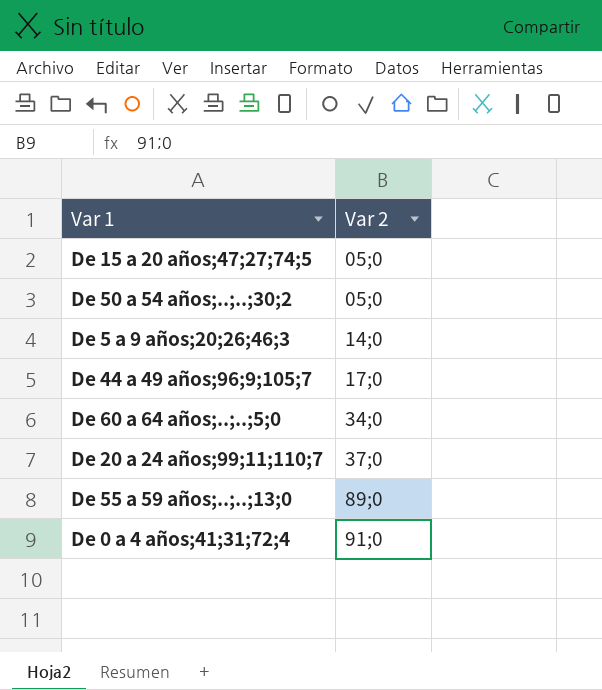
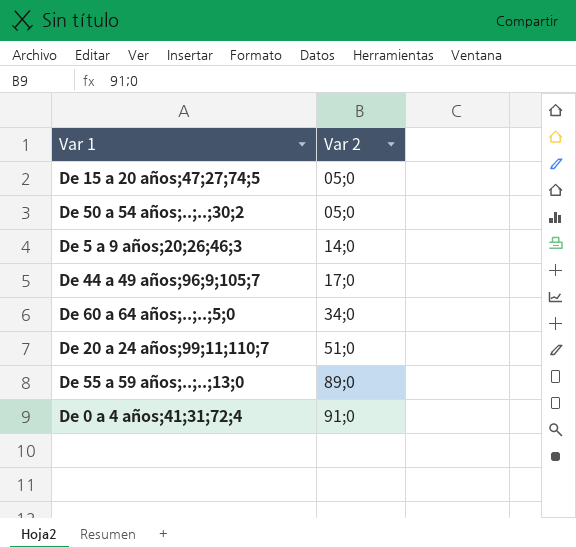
De 20 a 24 años;99;11;110;7 | Var 2: 37;0 -> 51;0

